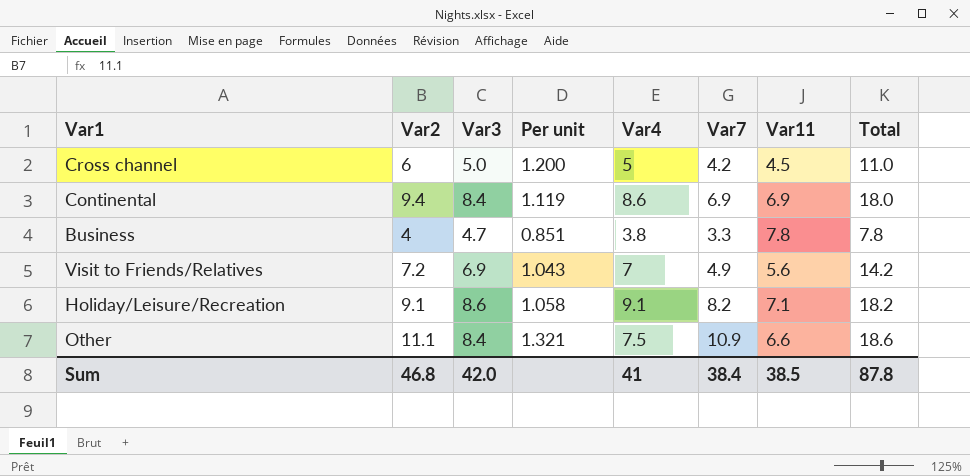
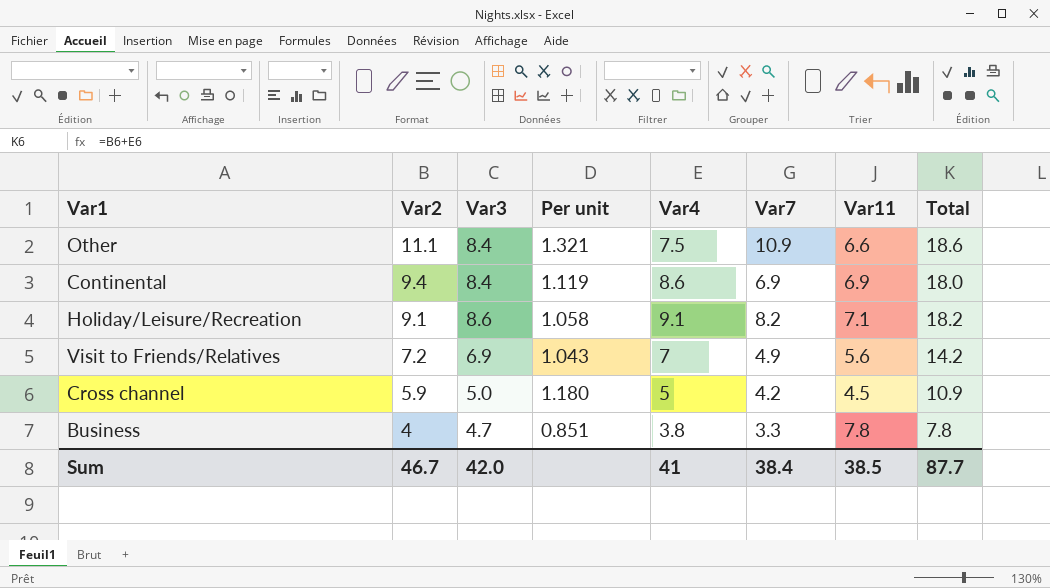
row order: none -> Var2 descending
Cross channel | Var2: 6 -> 5.9
Cross channel | Per unit: 1.200 -> 1.180
Cross channel | Total: 11.0 -> 10.9
Sum | Var2: 46.8 -> 46.7
Sum | Total: 87.8 -> 87.7

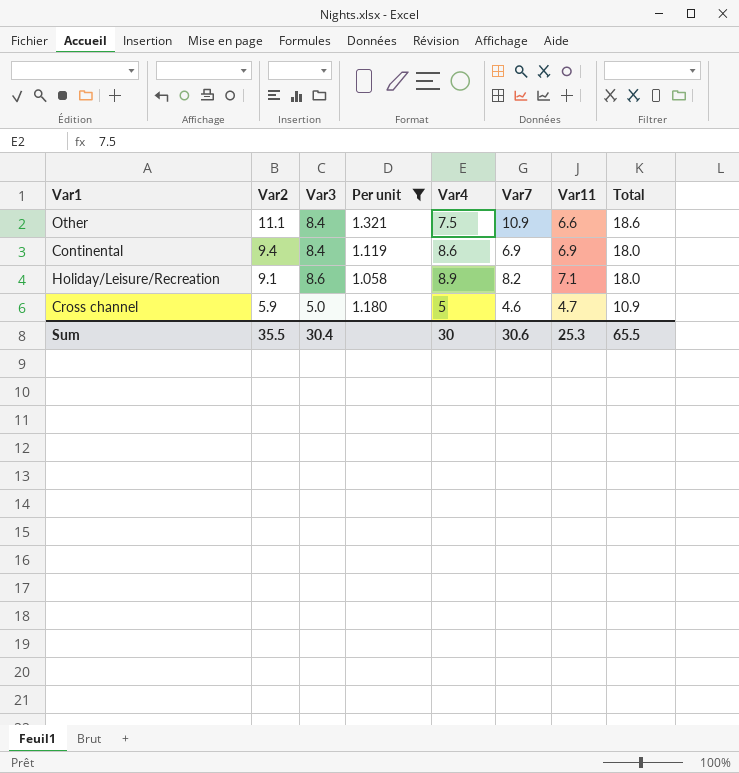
filter: none -> Per unit >= 1.058
Holiday/Leisure/Recreation | Var4: 9.1 -> 8.9
Holiday/Leisure/Recreation | Total: 18.2 -> 18.0
Cross channel | Var7: 4.2 -> 4.6
Cross channel | Var11: 4.5 -> 4.7
Sum | Var2: 46.7 -> 35.5
Sum | Var3: 42.0 -> 30.4
Sum | Var4: 41 -> 30
Sum | Var7: 38.4 -> 30.6
Sum | Var11: 38.5 -> 25.3
Sum | Total: 87.7 -> 65.5

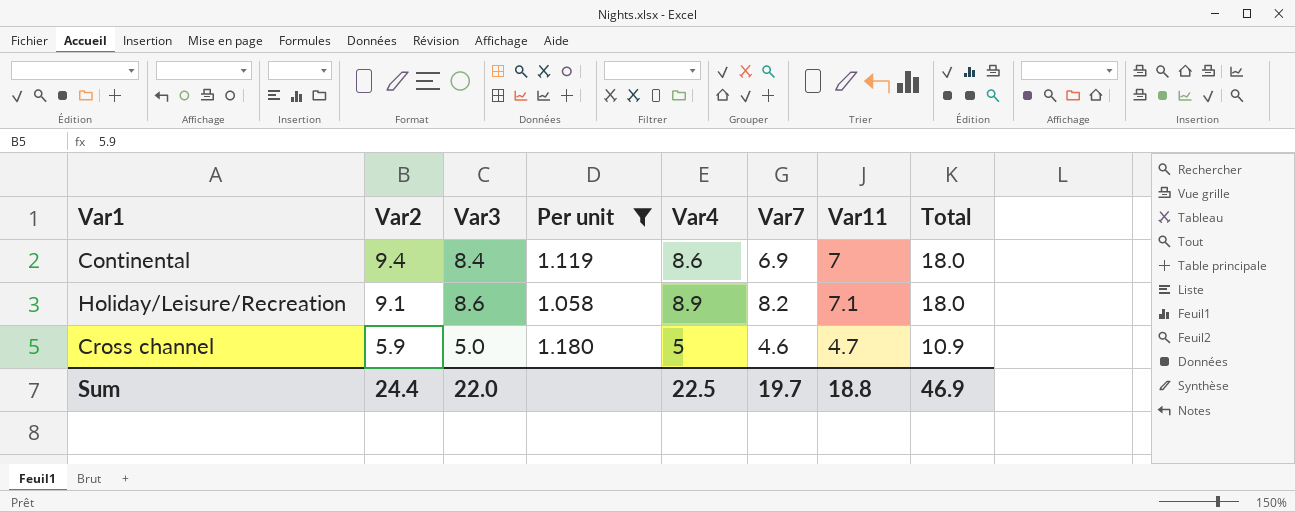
row Other: 11.1 | 8.4 | 1.321 | 7.5 | 10.9 | 6.6 | 18.6 -> none
Continental | Var11: 6.9 -> 7
Sum | Var2: 35.5 -> 24.4
Sum | Var3: 30.4 -> 22.0
Sum | Var4: 30 -> 22.5
Sum | Var7: 30.6 -> 19.7
Sum | Var11: 25.3 -> 18.8
Sum | Total: 65.5 -> 46.9

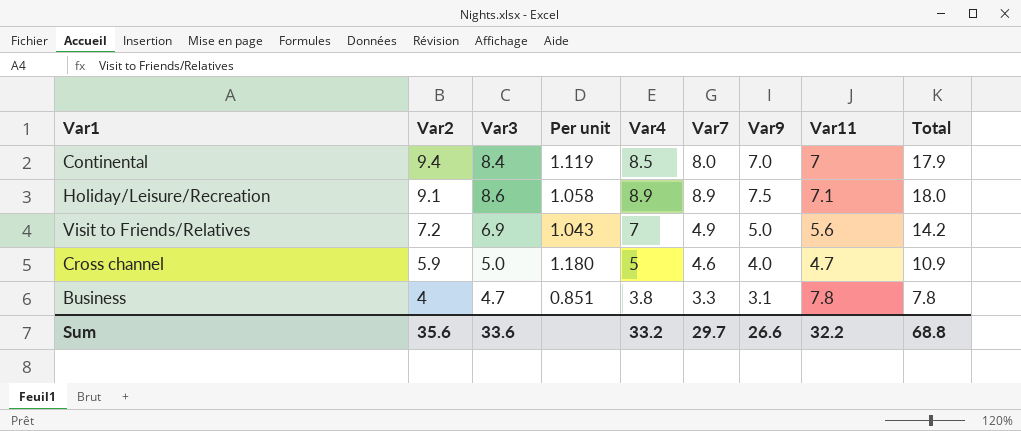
filter: Per unit >= 1.058 -> none
column Var9 | position: none -> 7
Continental | Var4: 8.6 -> 8.5
Continental | Var7: 6.9 -> 8.0
Continental | Total: 18.0 -> 17.9
Holiday/Leisure/Recreation | Var7: 8.2 -> 8.9
Sum | Var2: 24.4 -> 35.6
Sum | Var3: 22.0 -> 33.6
Sum | Var4: 22.5 -> 33.2
Sum | Var7: 19.7 -> 29.7
Sum | Var11: 18.8 -> 32.2
Sum | Total: 46.9 -> 68.8

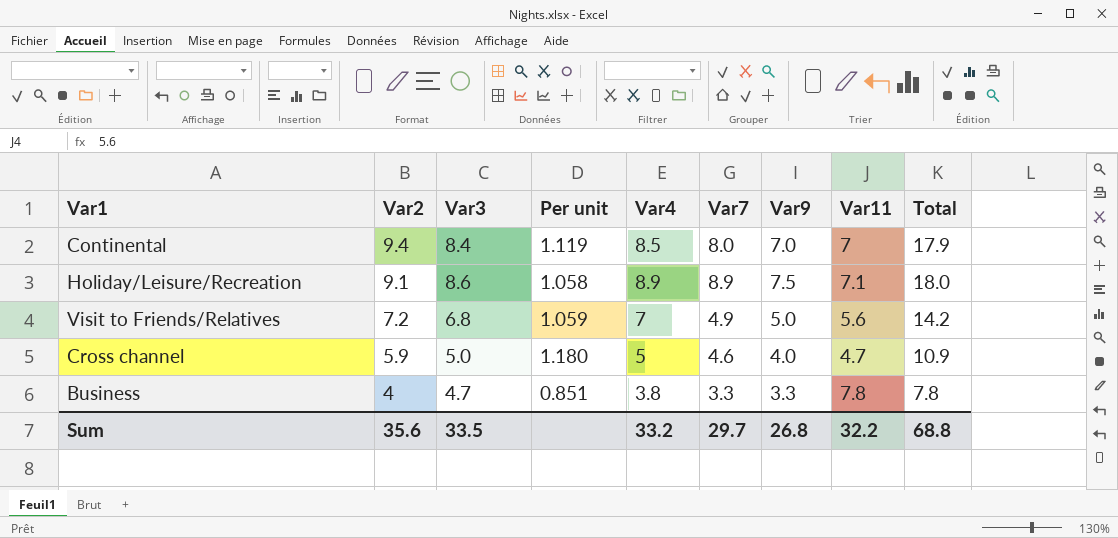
Visit to Friends/Relatives | Var3: 6.9 -> 6.8
Visit to Friends/Relatives | Per unit: 1.043 -> 1.059
Business | Var9: 3.1 -> 3.3
Sum | Var3: 33.6 -> 33.5
Sum | Var9: 26.6 -> 26.8

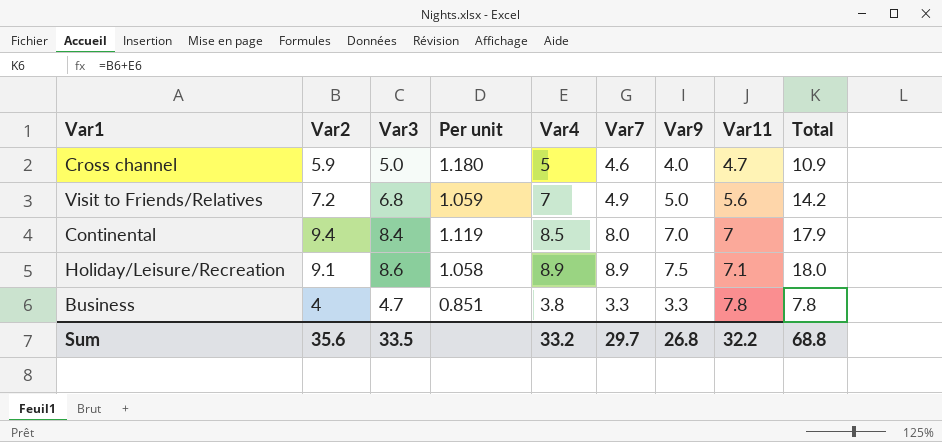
row order: Var2 descending -> Var11 ascending

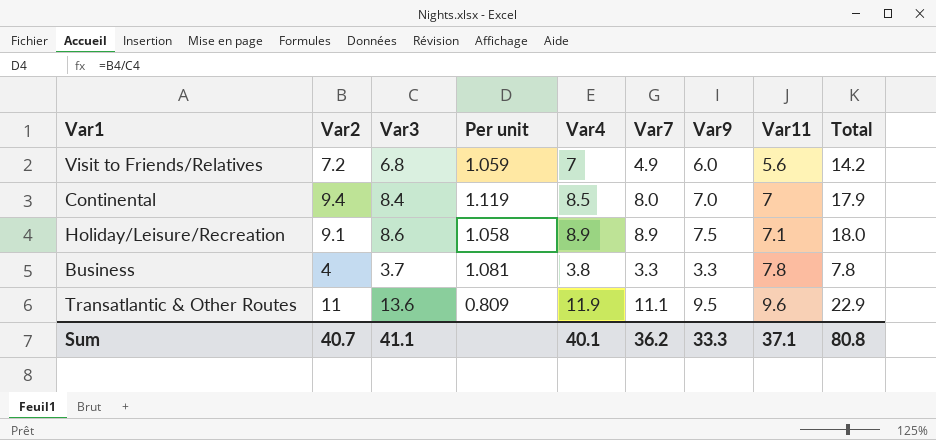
row Cross channel: 5.9 | 5.0 | 1.180 | 5 | 4.6 | 4.0 | 4.7 | 10.9 -> none
Visit to Friends/Relatives | Var9: 5.0 -> 6.0
Business | Var3: 4.7 -> 3.7
Business | Per unit: 0.851 -> 1.081
row Transatlantic & Other Routes: none -> 11 | 13.6 | 0.809 | 11.9 | 11.1 | 9.5 | 9.6 | 22.9
Sum | Var2: 35.6 -> 40.7
Sum | Var3: 33.5 -> 41.1
Sum | Var4: 33.2 -> 40.1
Sum | Var7: 29.7 -> 36.2
Sum | Var9: 26.8 -> 33.3
Sum | Var11: 32.2 -> 37.1
Sum | Total: 68.8 -> 80.8

